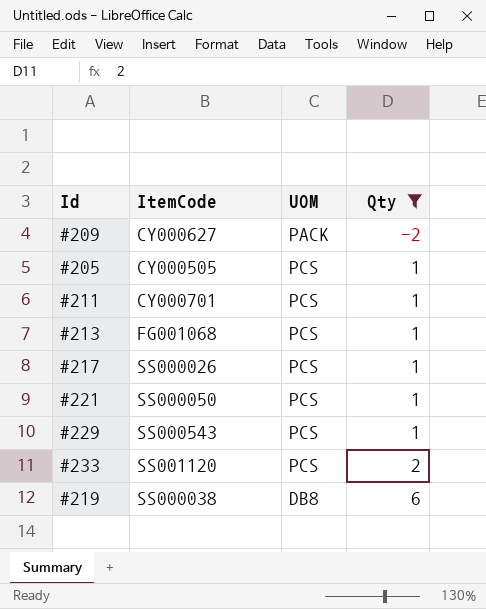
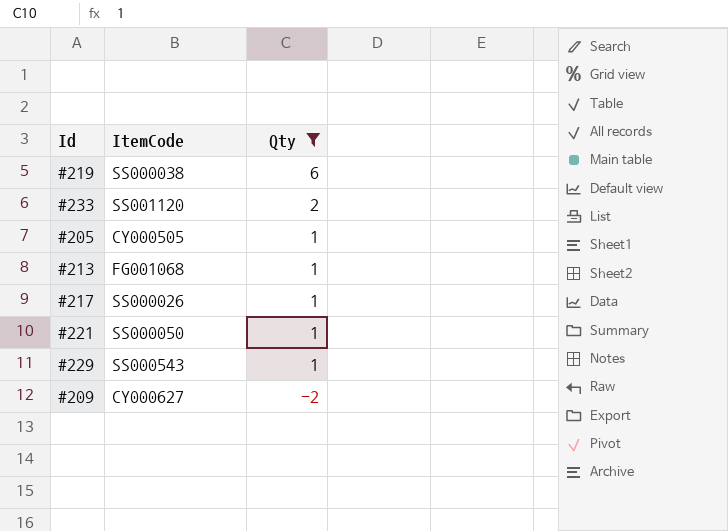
row order: Qty ascending -> Qty descending
column UOM | position: 3 -> none
row #211: CY000701 | PCS | 1 -> none

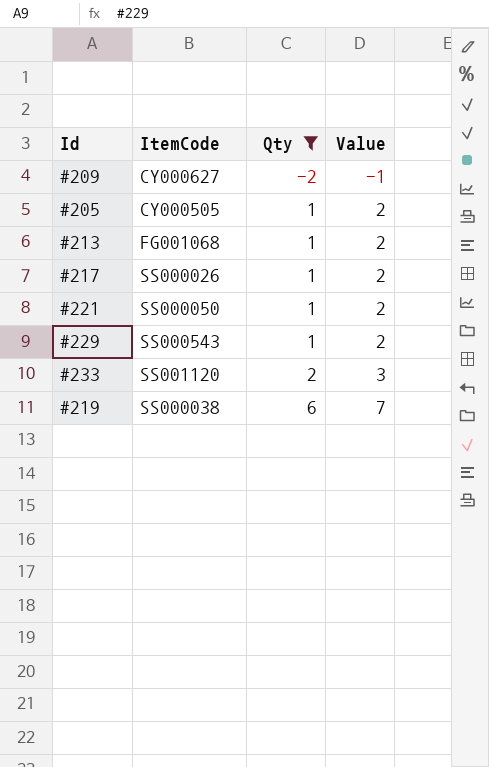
row order: Qty descending -> Qty ascending
column Value | formula: none -> [Qty] + 1

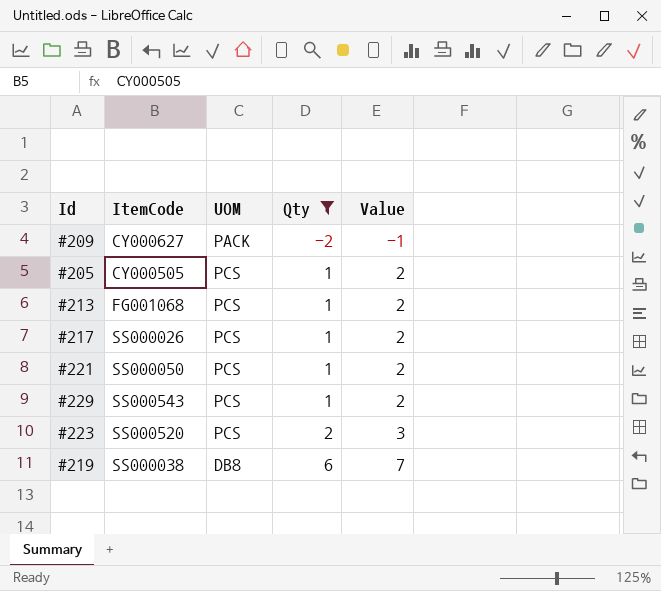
column UOM | position: none -> 3
row #233: SS001120 | 2 | 3 -> none
row #223: none -> SS000520 | PCS | 2 | 3

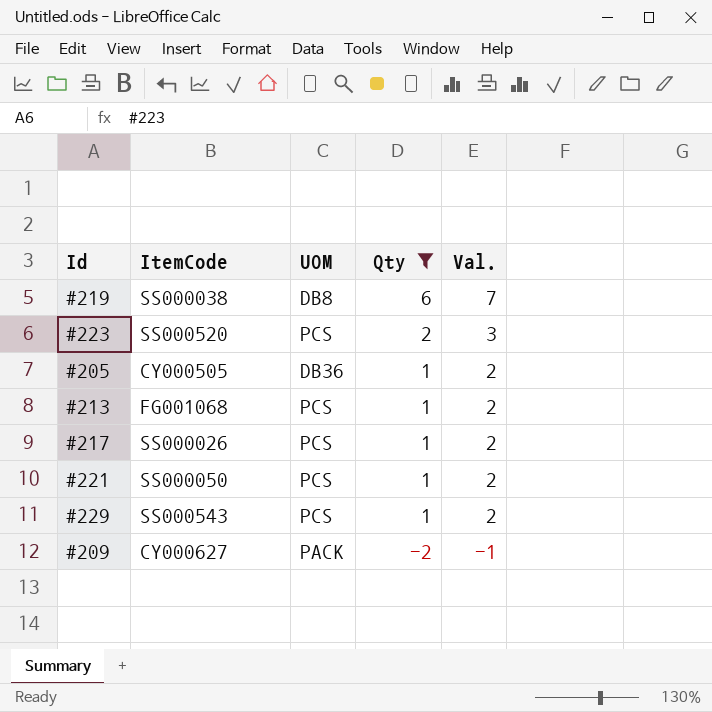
row order: Qty ascending -> Qty descending
column name: Value -> Val.
#205 | UOM: PCS -> DB36

